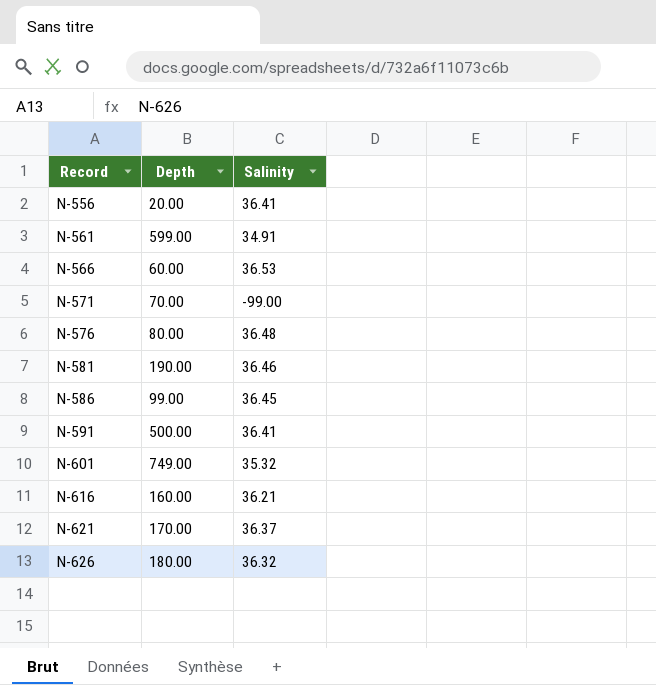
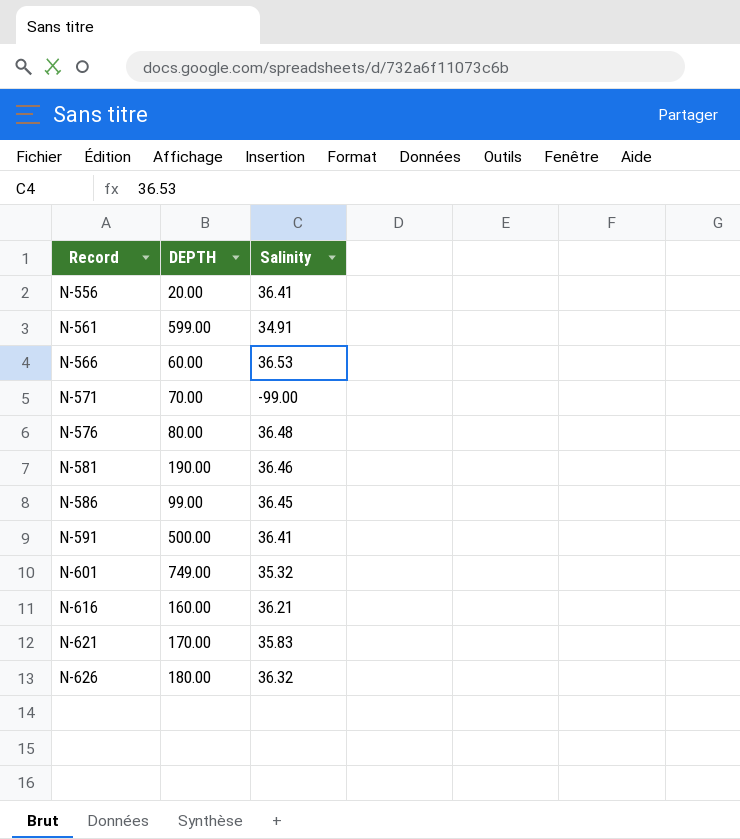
column name: Depth -> DEPTH
N-621 | Salinity: 36.37 -> 35.83

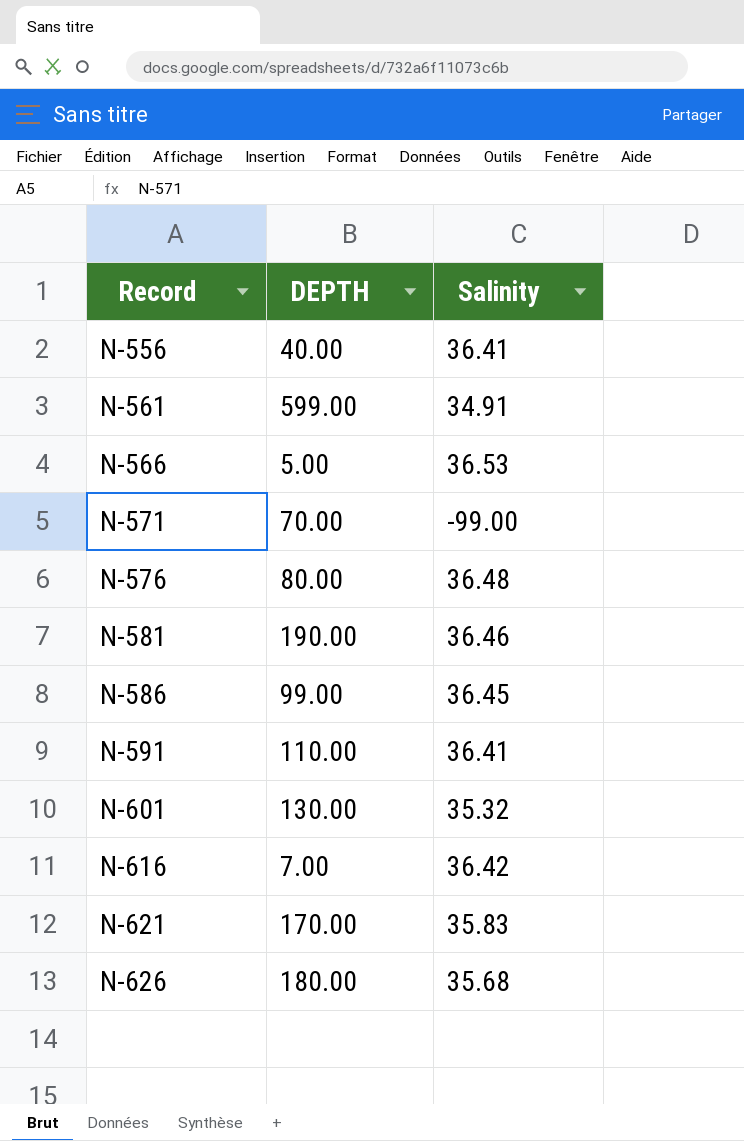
N-556 | DEPTH: 20.00 -> 40.00
N-566 | DEPTH: 60.00 -> 5.00
N-591 | DEPTH: 500.00 -> 110.00
N-601 | DEPTH: 749.00 -> 130.00
N-616 | DEPTH: 160.00 -> 7.00
N-616 | Salinity: 36.21 -> 36.42
N-626 | Salinity: 36.32 -> 35.68

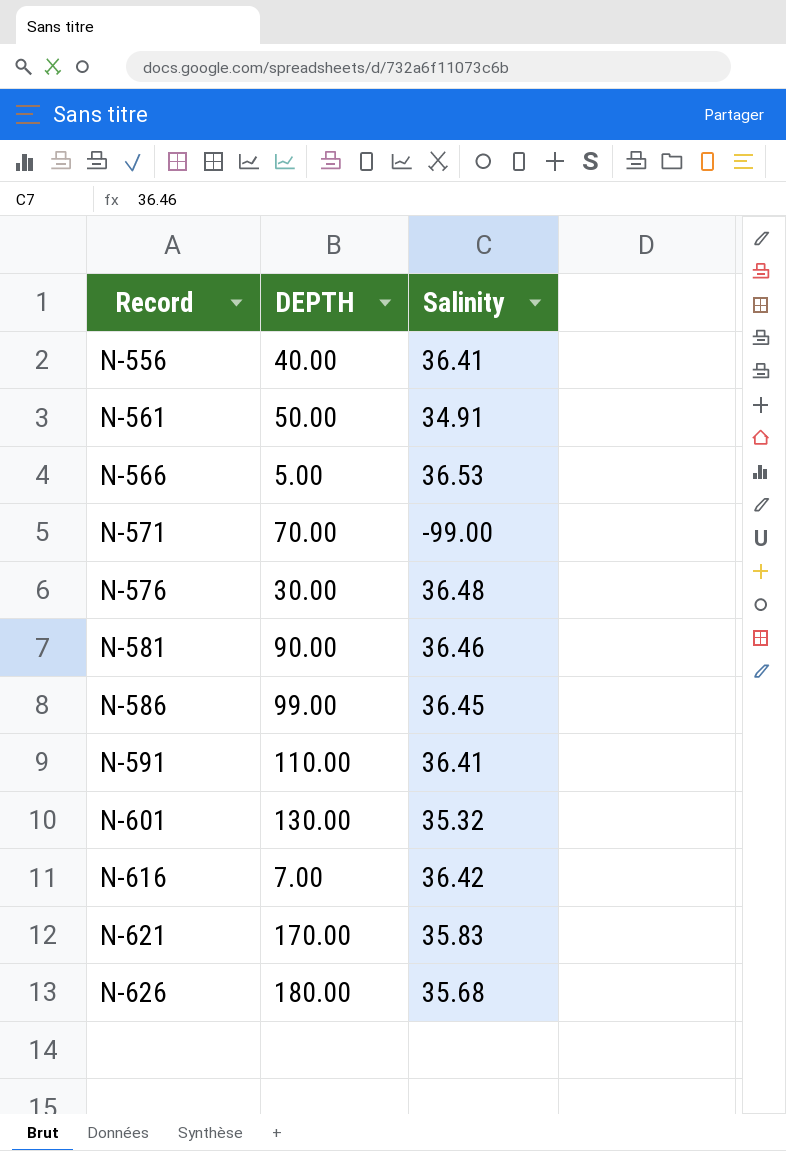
N-561 | DEPTH: 599.00 -> 50.00
N-576 | DEPTH: 80.00 -> 30.00
N-581 | DEPTH: 190.00 -> 90.00

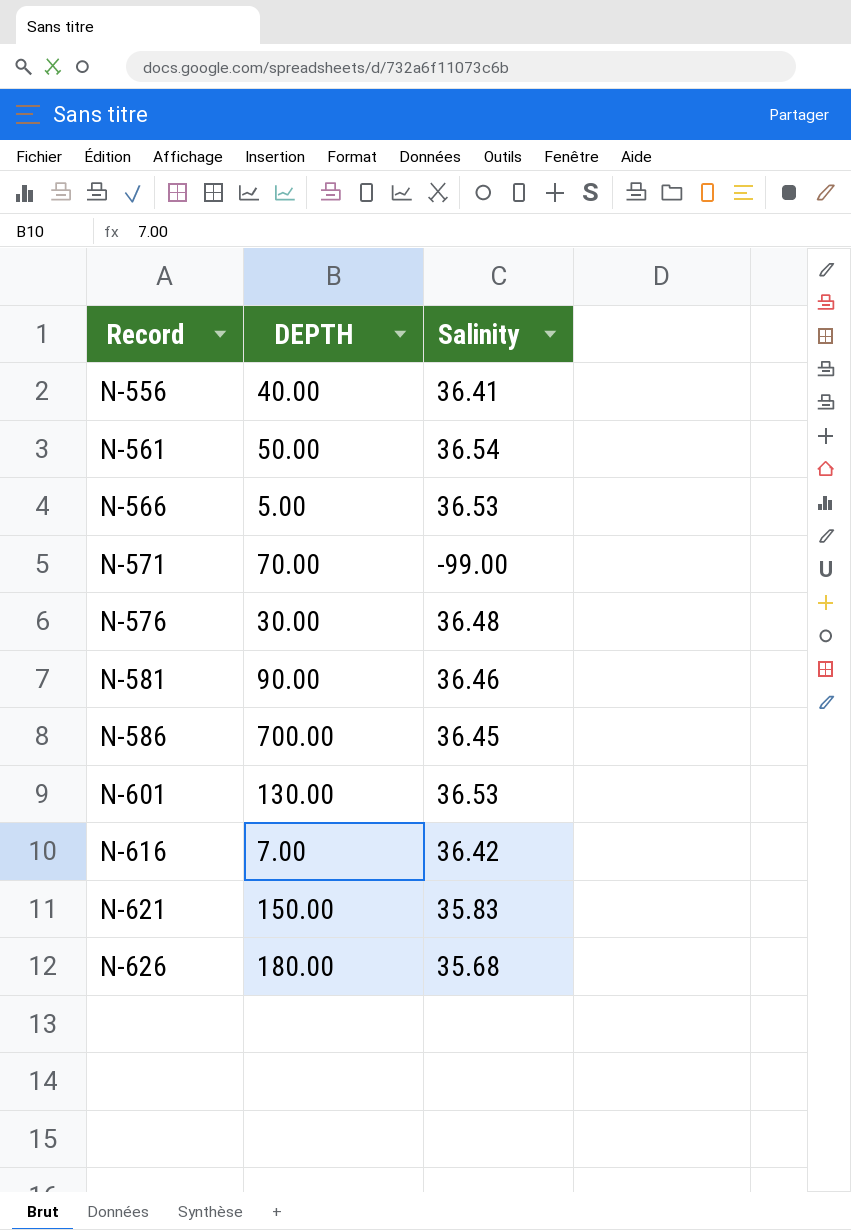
row N-591: 110.00 | 36.41 -> none
N-561 | Salinity: 34.91 -> 36.54
N-586 | DEPTH: 99.00 -> 700.00
N-601 | Salinity: 35.32 -> 36.53
N-621 | DEPTH: 170.00 -> 150.00

